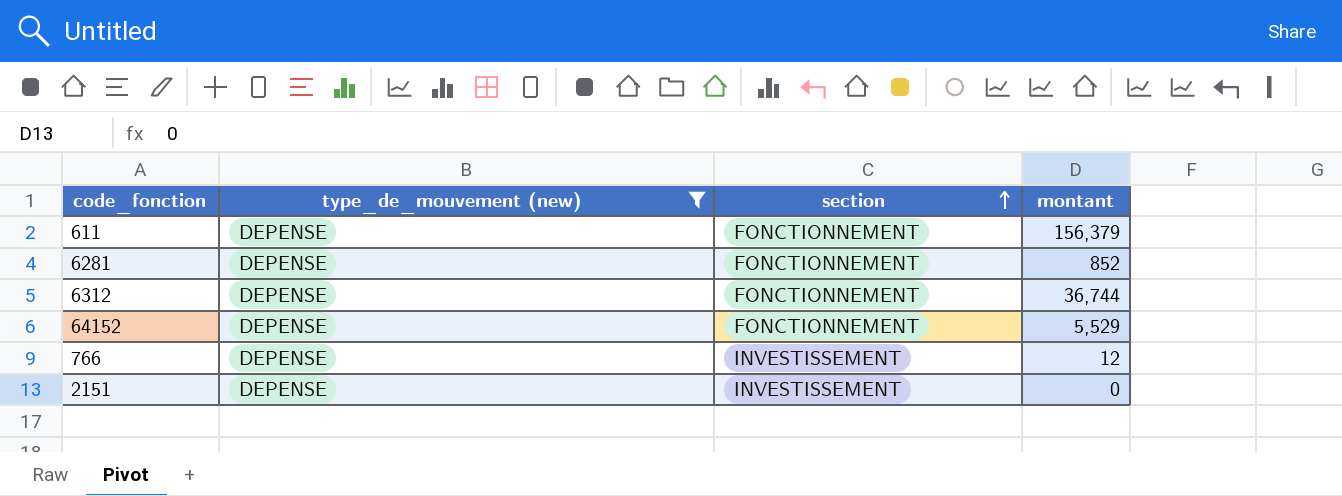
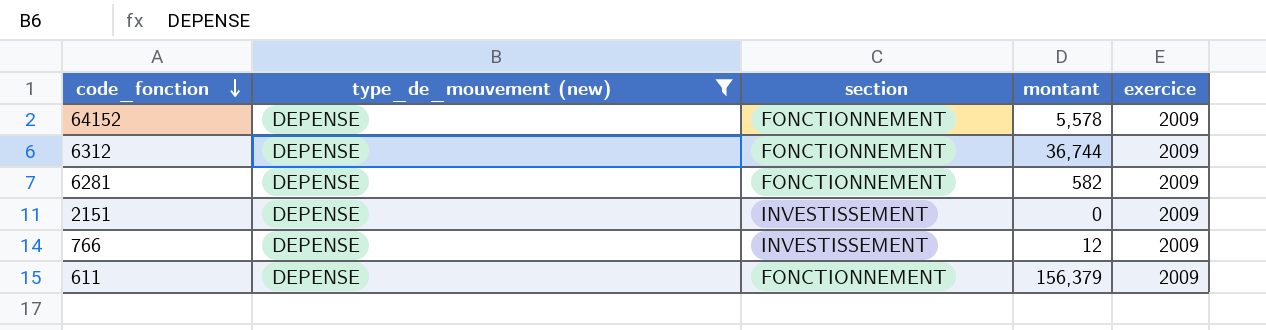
row order: section ascending -> code_fonction descending
column exercice | position: none -> 5
64152 | montant: 5,529 -> 5,578
6281 | montant: 852 -> 582

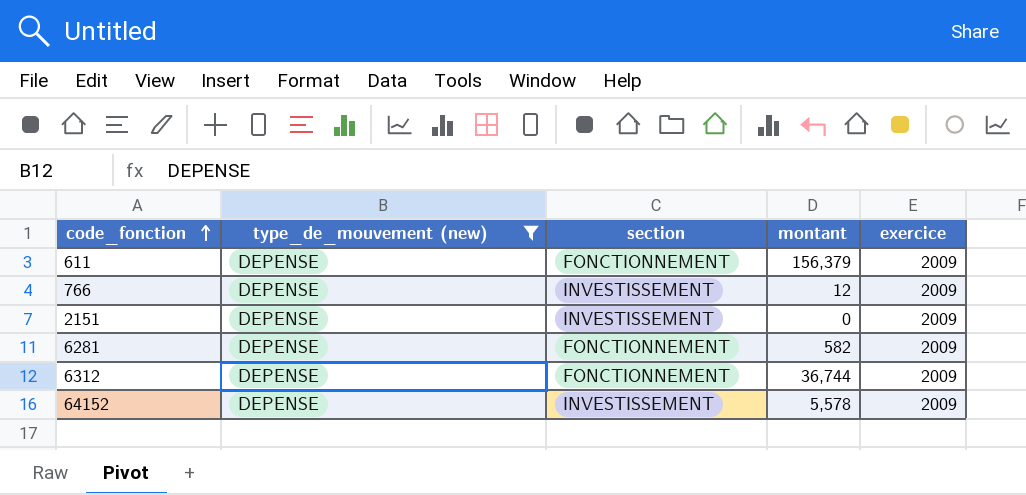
row order: code_fonction descending -> code_fonction ascending
64152 | section: FONCTIONNEMENT -> INVESTISSEMENT

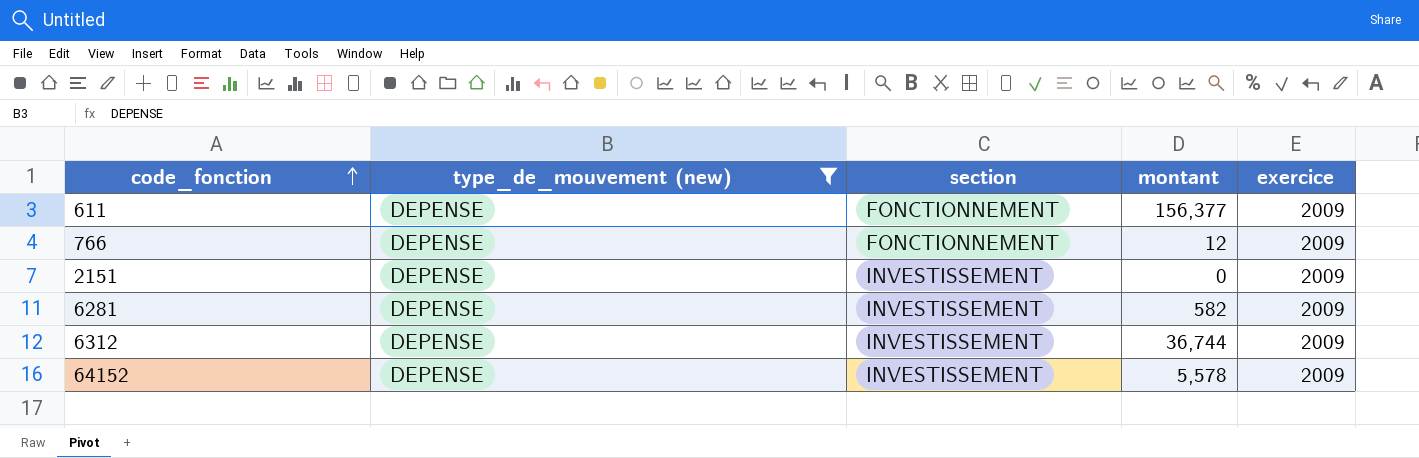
611 | montant: 156,379 -> 156,377
766 | section: INVESTISSEMENT -> FONCTIONNEMENT
6281 | section: FONCTIONNEMENT -> INVESTISSEMENT
6312 | section: FONCTIONNEMENT -> INVESTISSEMENT

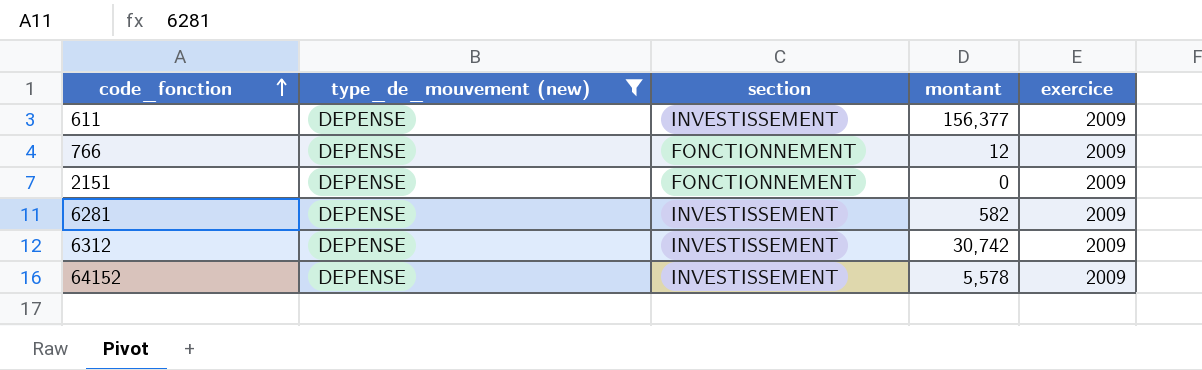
611 | section: FONCTIONNEMENT -> INVESTISSEMENT
2151 | section: INVESTISSEMENT -> FONCTIONNEMENT
6312 | montant: 36,744 -> 30,742

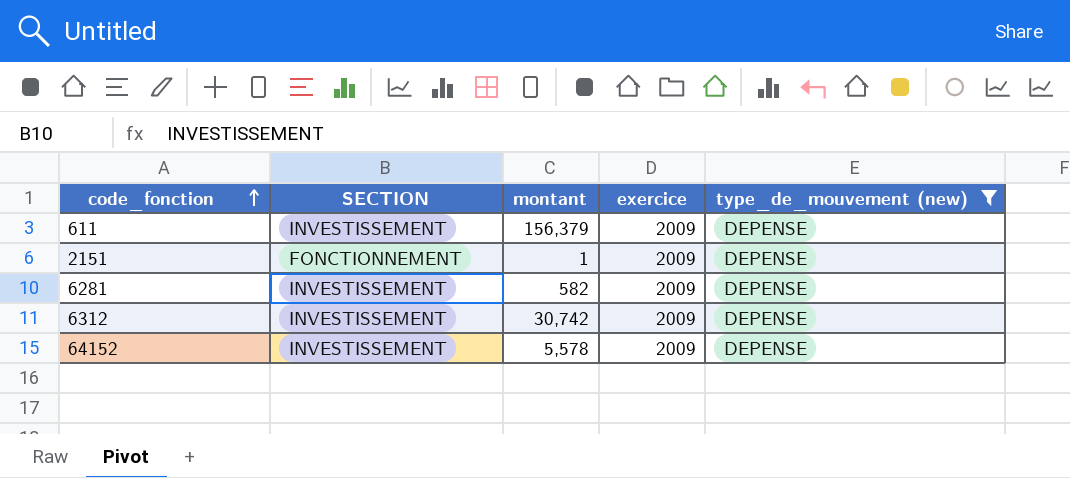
column name: section -> SECTION
column type_de_mouvement (new) | position: 2 -> 5
row 766: DEPENSE | FONCTIONNEMENT | 12 | 2009 -> none
611 | montant: 156,377 -> 156,379
2151 | montant: 0 -> 1

